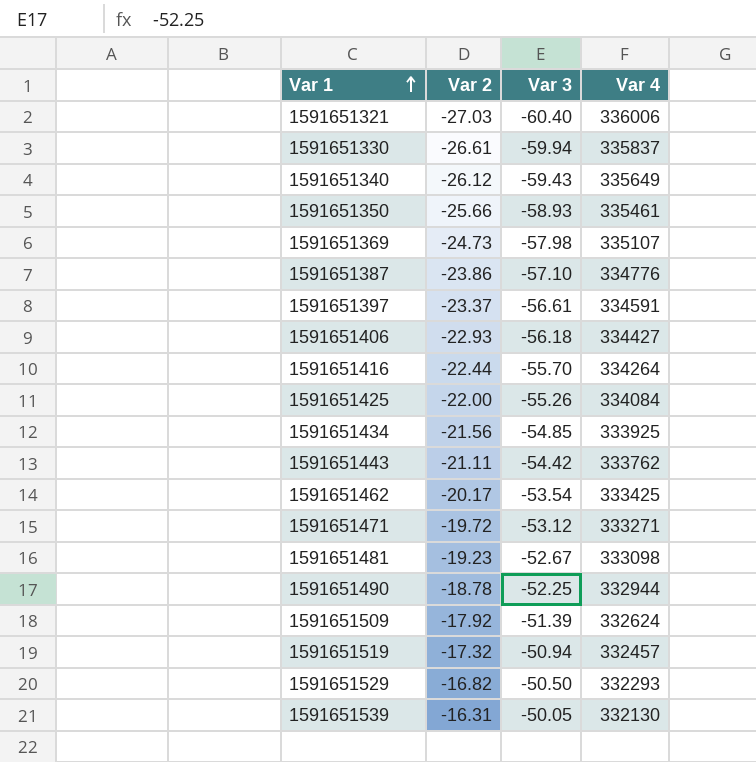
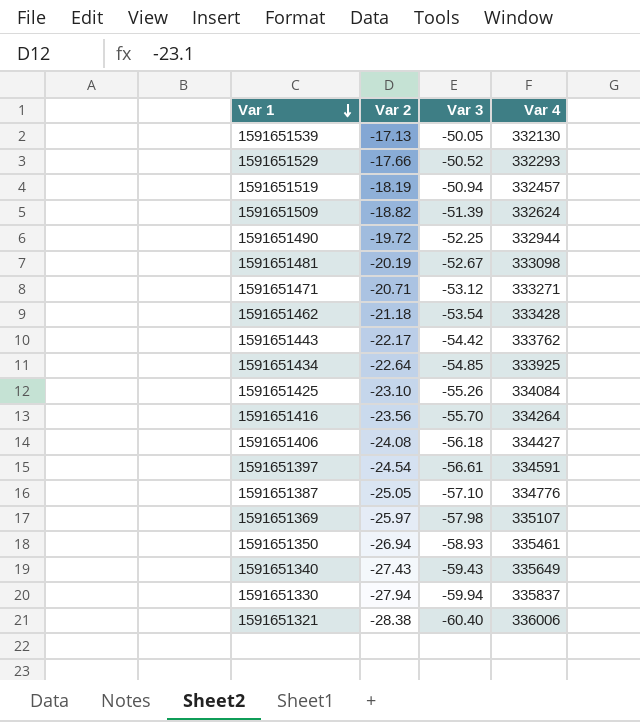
row order: Var 1 ascending -> Var 1 descending
1591651539 | Var 2: -16.31 -> -17.13
1591651529 | Var 2: -16.82 -> -17.66
1591651529 | Var 3: -50.50 -> -50.52
1591651519 | Var 2: -17.32 -> -18.19
1591651509 | Var 2: -17.92 -> -18.82
1591651490 | Var 2: -18.78 -> -19.72
1591651481 | Var 2: -19.23 -> -20.19
1591651471 | Var 2: -19.72 -> -20.71
1591651462 | Var 2: -20.17 -> -21.18
1591651462 | Var 4: 333425 -> 333428
1591651443 | Var 2: -21.11 -> -22.17
1591651434 | Var 2: -21.56 -> -22.64
1591651425 | Var 2: -22.00 -> -23.10
1591651416 | Var 2: -22.44 -> -23.56
1591651406 | Var 2: -22.93 -> -24.08
1591651397 | Var 2: -23.37 -> -24.54
1591651387 | Var 2: -23.86 -> -25.05
1591651369 | Var 2: -24.73 -> -25.97
1591651350 | Var 2: -25.66 -> -26.94
1591651340 | Var 2: -26.12 -> -27.43
1591651330 | Var 2: -26.61 -> -27.94
1591651321 | Var 2: -27.03 -> -28.38

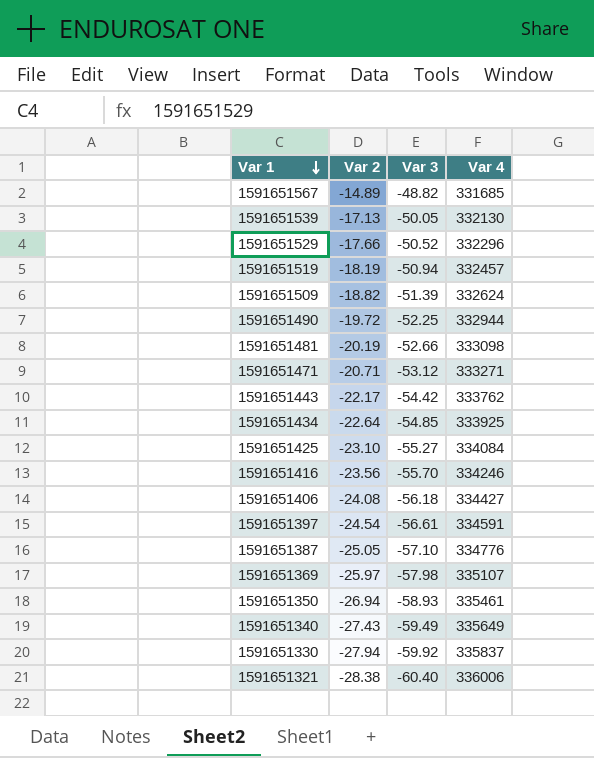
row 1591651462: -21.18 | -53.54 | 333428 -> none
row 1591651567: none -> -14.89 | -48.82 | 331685
1591651529 | Var 4: 332293 -> 332296
1591651481 | Var 3: -52.67 -> -52.66
1591651425 | Var 3: -55.26 -> -55.27
1591651416 | Var 4: 334264 -> 334246
1591651340 | Var 3: -59.43 -> -59.49
1591651330 | Var 3: -59.94 -> -59.92

